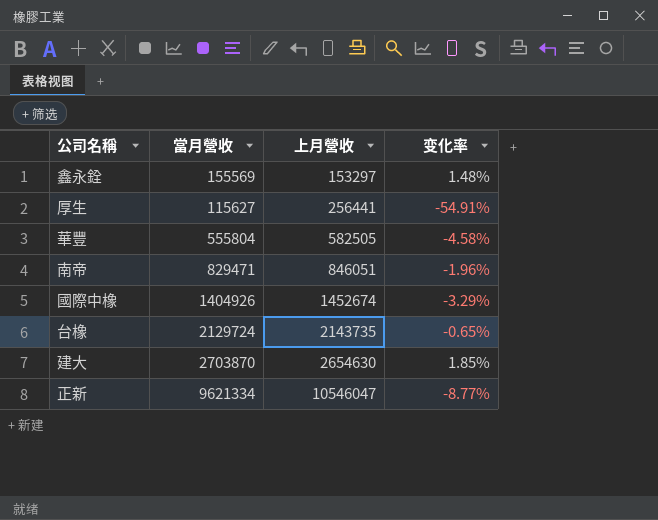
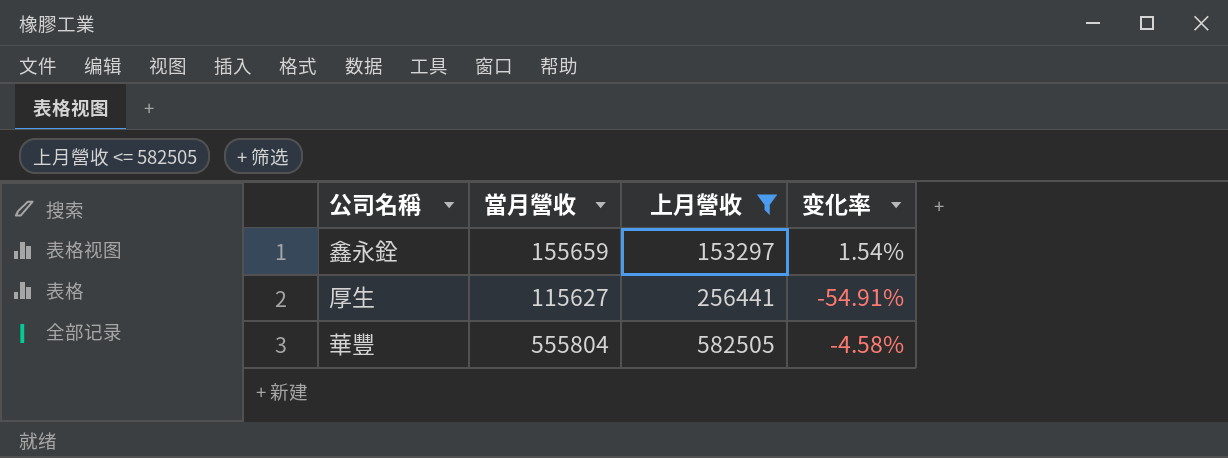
filter: none -> 上月營收 <= 582505
鑫永銓 | 當月營收: 155569 -> 155659
鑫永銓 | 变化率: 1.48% -> 1.54%

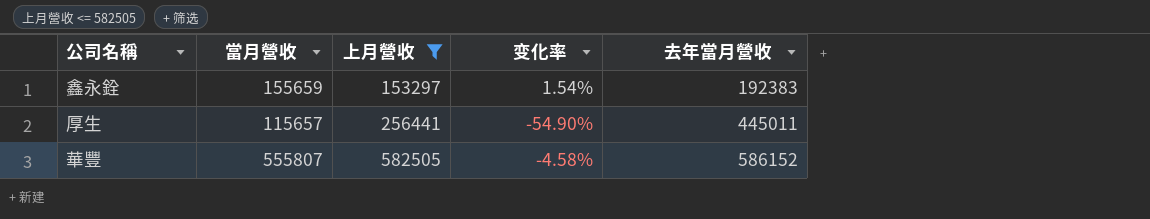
column 去年當月營收 | position: none -> 5
厚生 | 當月營收: 115627 -> 115657
厚生 | 变化率: -54.91% -> -54.90%
華豐 | 當月營收: 555804 -> 555807

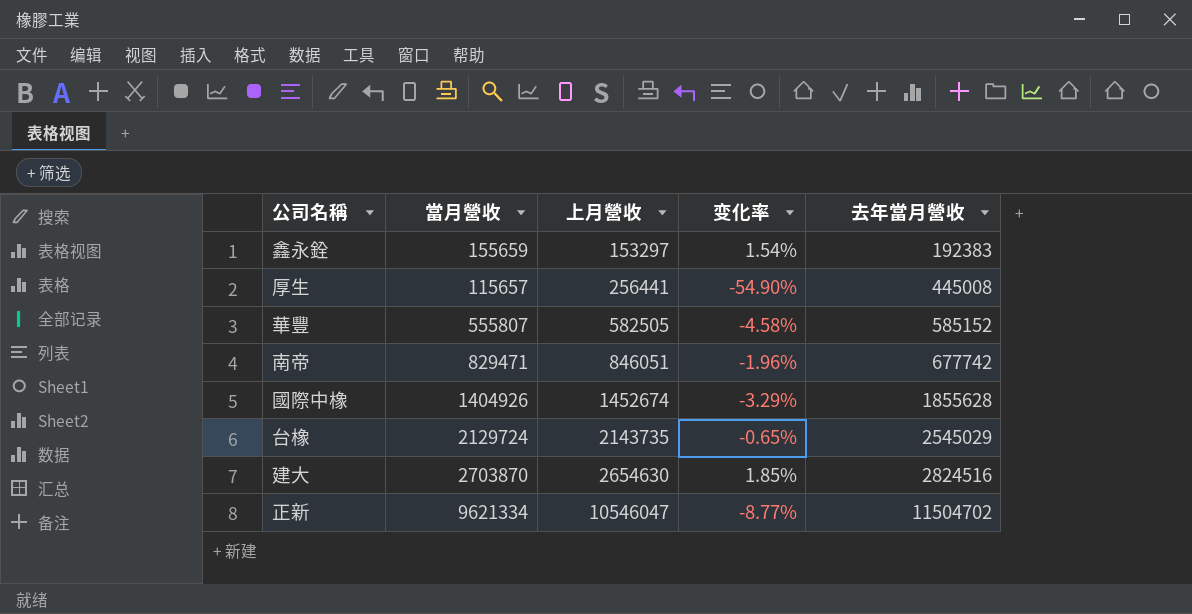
filter: 上月營收 <= 582505 -> none
厚生 | 去年當月營收: 445011 -> 445008
華豐 | 去年當月營收: 586152 -> 585152

